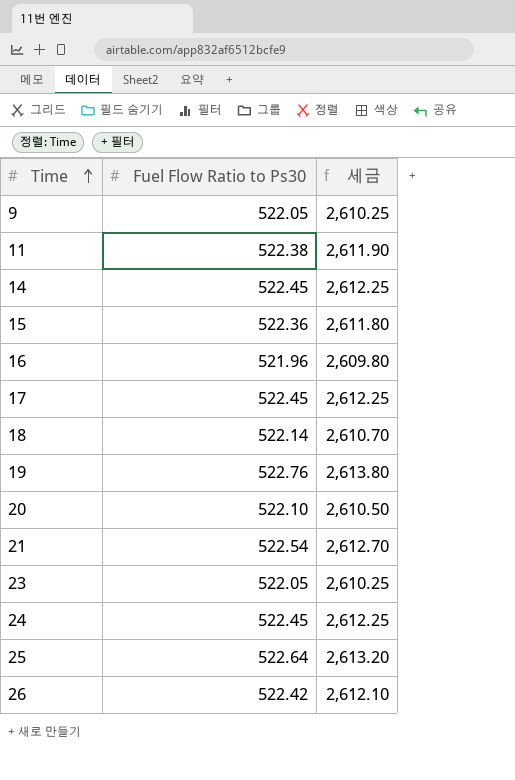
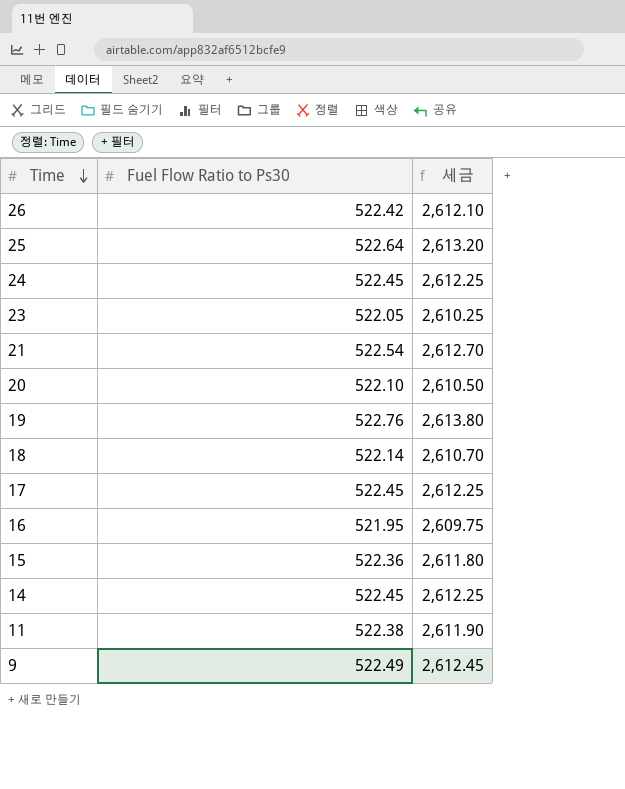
row order: Time ascending -> Time descending
16 | Fuel Flow Ratio to Ps30: 521.96 -> 521.95
16 | 세금: 2,609.80 -> 2,609.75
9 | Fuel Flow Ratio to Ps30: 522.05 -> 522.49
9 | 세금: 2,610.25 -> 2,612.45

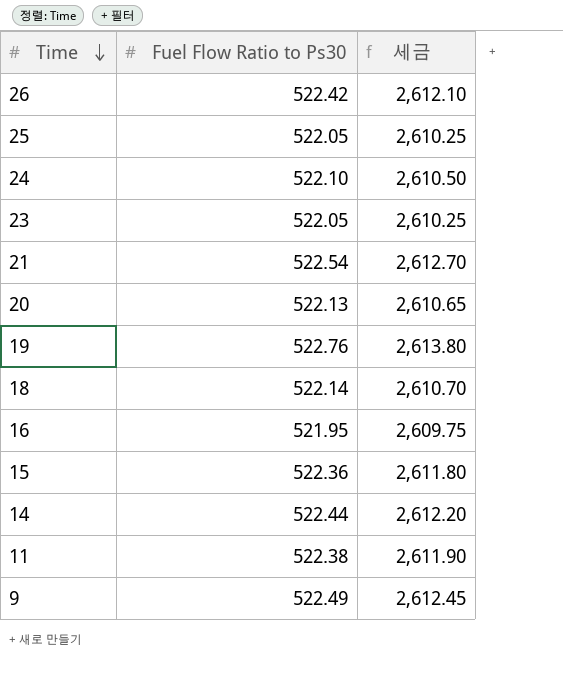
row 17: 522.45 | 2,612.25 -> none
25 | Fuel Flow Ratio to Ps30: 522.64 -> 522.05
25 | 세금: 2,613.20 -> 2,610.25
24 | Fuel Flow Ratio to Ps30: 522.45 -> 522.10
24 | 세금: 2,612.25 -> 2,610.50
20 | Fuel Flow Ratio to Ps30: 522.10 -> 522.13
20 | 세금: 2,610.50 -> 2,610.65
14 | Fuel Flow Ratio to Ps30: 522.45 -> 522.44
14 | 세금: 2,612.25 -> 2,612.20

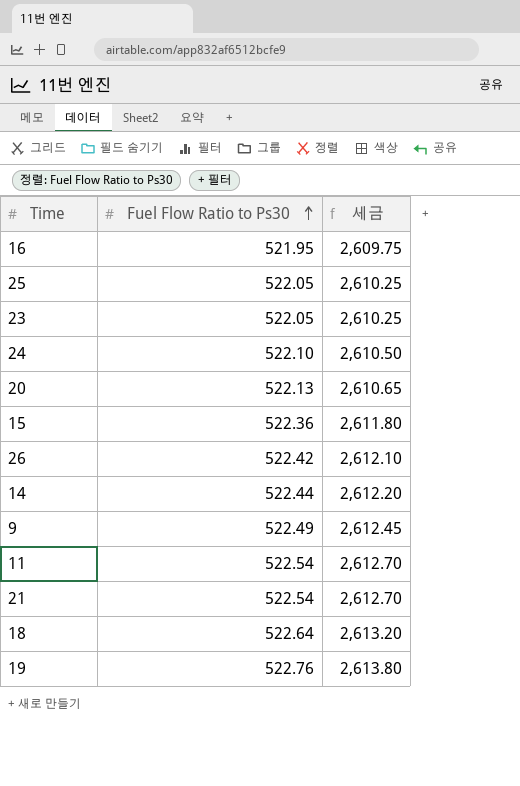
row order: Time descending -> Fuel Flow Ratio to Ps30 ascending
11 | Fuel Flow Ratio to Ps30: 522.38 -> 522.54
11 | 세금: 2,611.90 -> 2,612.70
18 | Fuel Flow Ratio to Ps30: 522.14 -> 522.64
18 | 세금: 2,610.70 -> 2,613.20

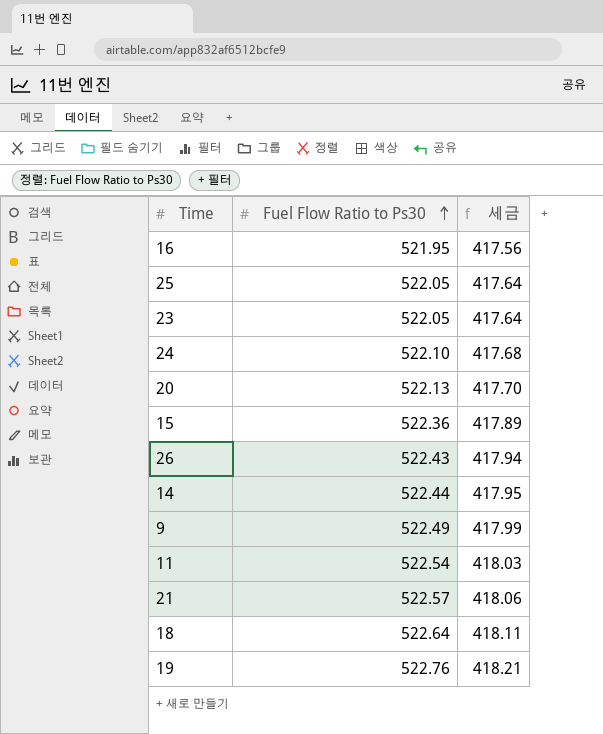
column 세금 | formula: [Fuel Flow Ratio to Ps30] * 5 -> [Fuel Flow Ratio to Ps30] * 0.8
26 | Fuel Flow Ratio to Ps30: 522.42 -> 522.43
21 | Fuel Flow Ratio to Ps30: 522.54 -> 522.57

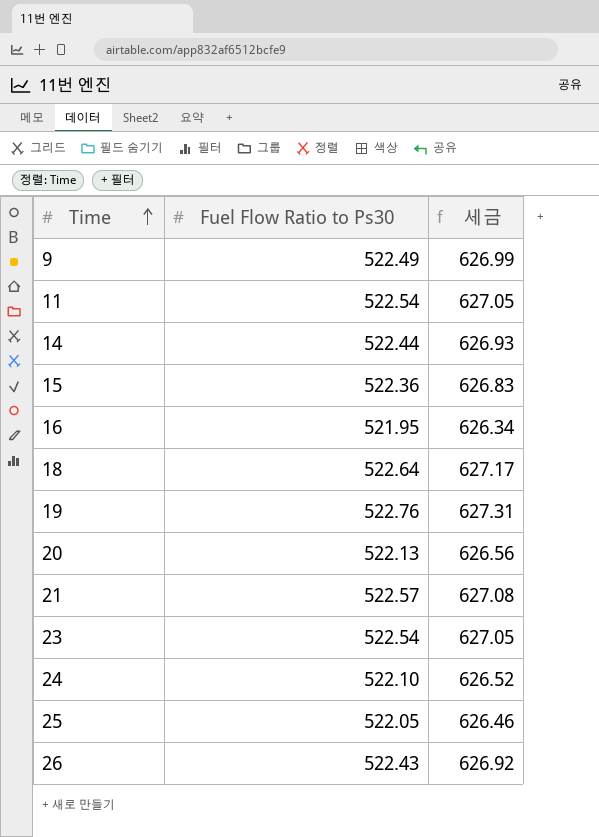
row order: Fuel Flow Ratio to Ps30 ascending -> Time ascending
column 세금 | formula: [Fuel Flow Ratio to Ps30] * 0.8 -> [Fuel Flow Ratio to Ps30] * 1.2
23 | Fuel Flow Ratio to Ps30: 522.05 -> 522.54

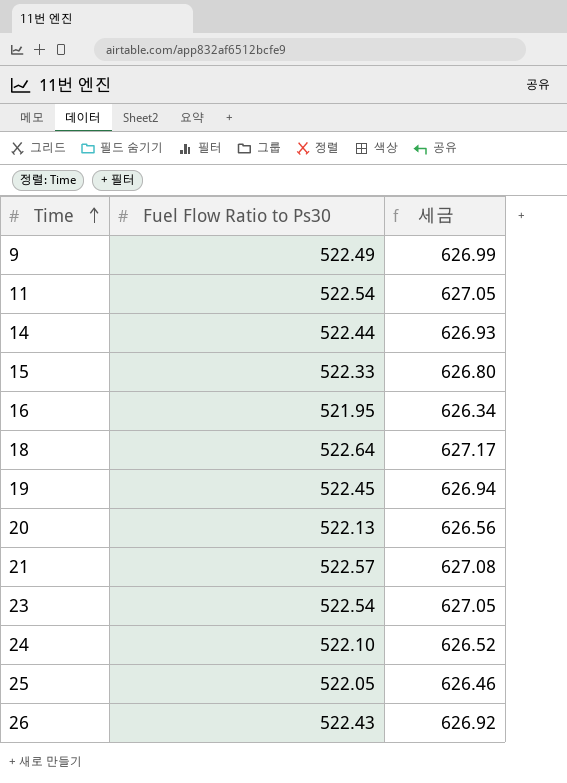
15 | Fuel Flow Ratio to Ps30: 522.36 -> 522.33
15 | 세금: 626.83 -> 626.80
19 | Fuel Flow Ratio to Ps30: 522.76 -> 522.45
19 | 세금: 627.31 -> 626.94

